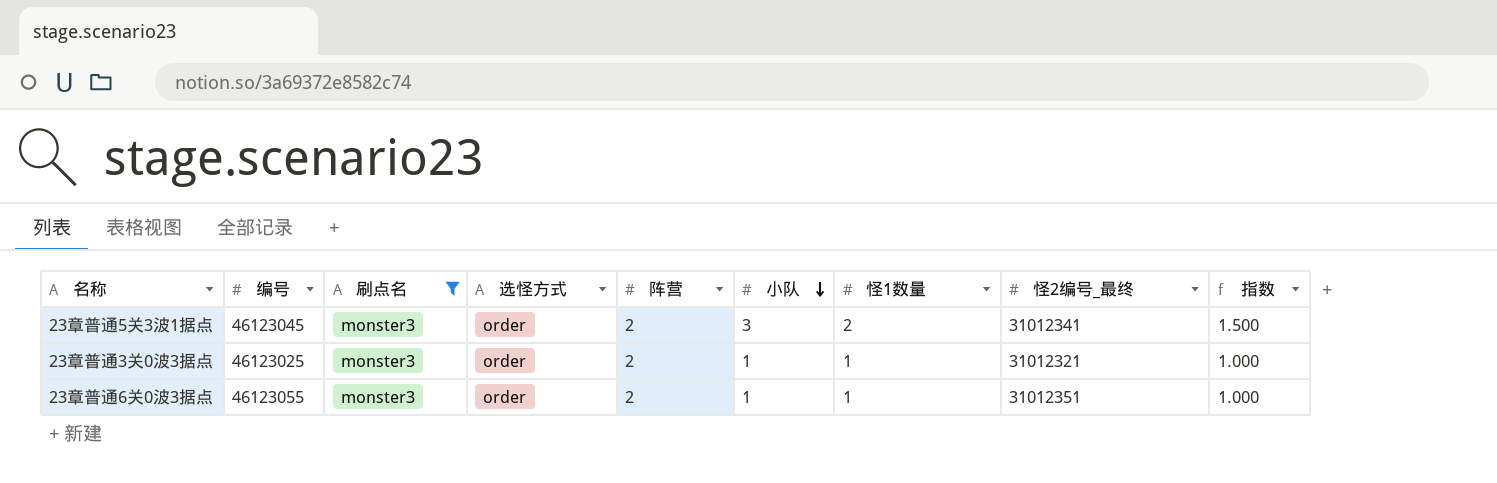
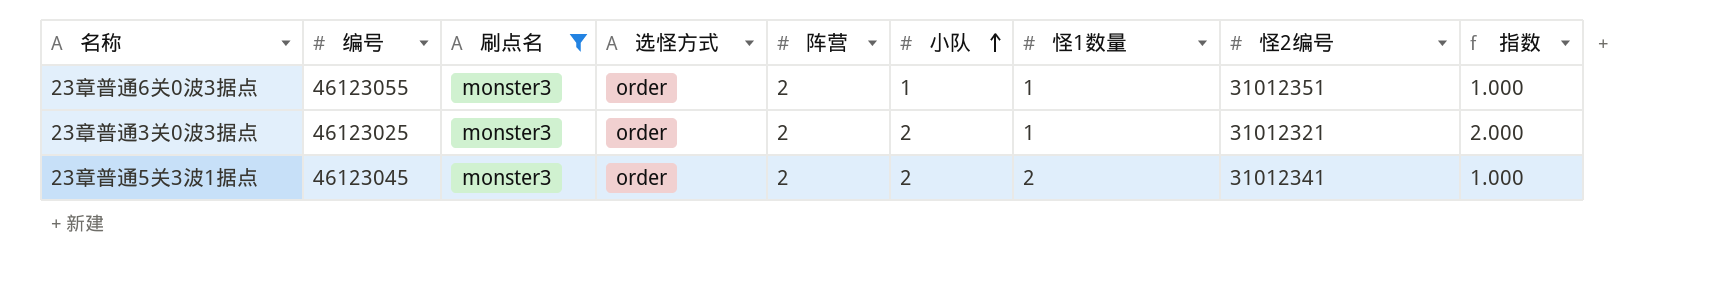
row order: 小队 descending -> 小队 ascending
column name: 怪2编号_最终 -> 怪2编号
23章普通3关0波3据点 | 小队: 1 -> 2
23章普通3关0波3据点 | 指数: 1.000 -> 2.000
23章普通5关3波1据点 | 小队: 3 -> 2
23章普通5关3波1据点 | 指数: 1.500 -> 1.000

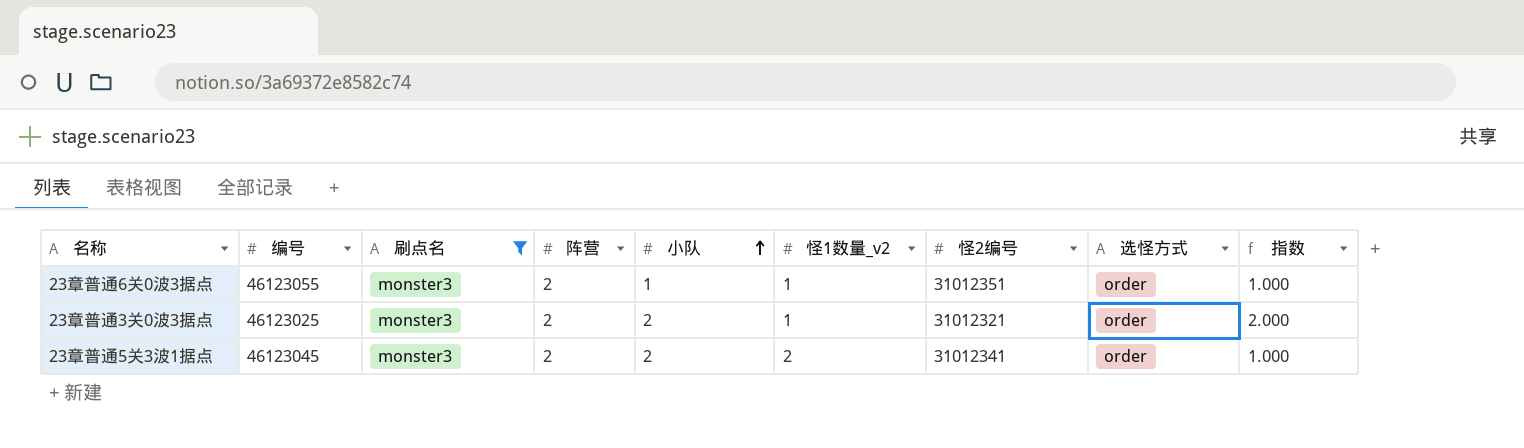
column name: 怪1数量 -> 怪1数量_v2
column 选怪方式 | position: 4 -> 8

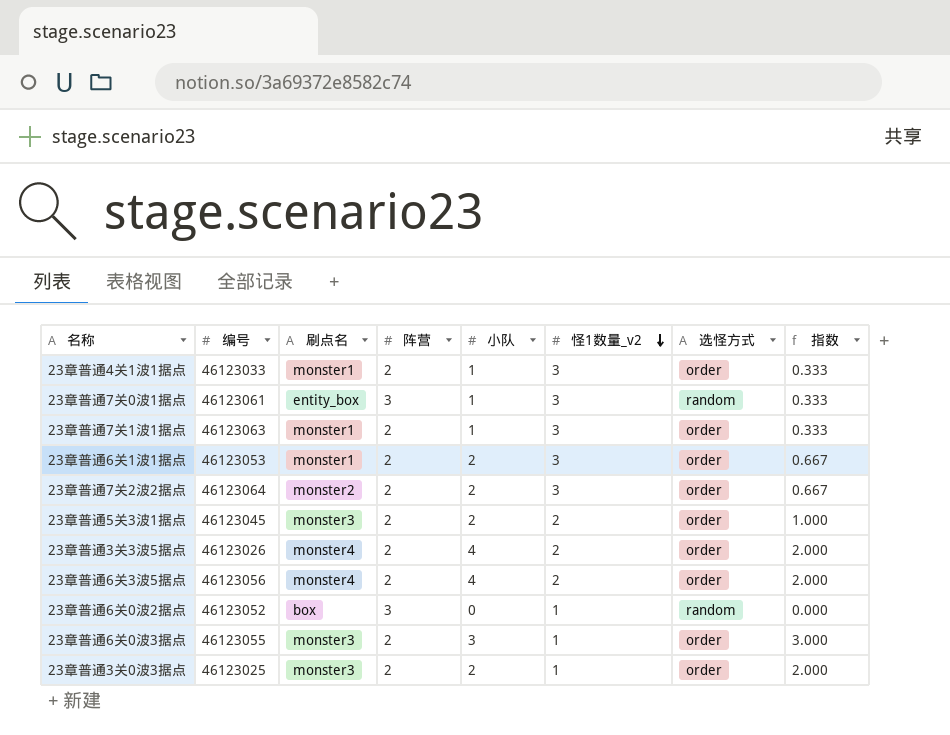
filter: 刷点名 = monster3 -> none
row order: 小队 ascending -> 怪1数量_v2 descending
column 怪2编号 | position: 7 -> none
23章普通6关0波3据点 | 小队: 1 -> 3
23章普通6关0波3据点 | 指数: 1.000 -> 3.000

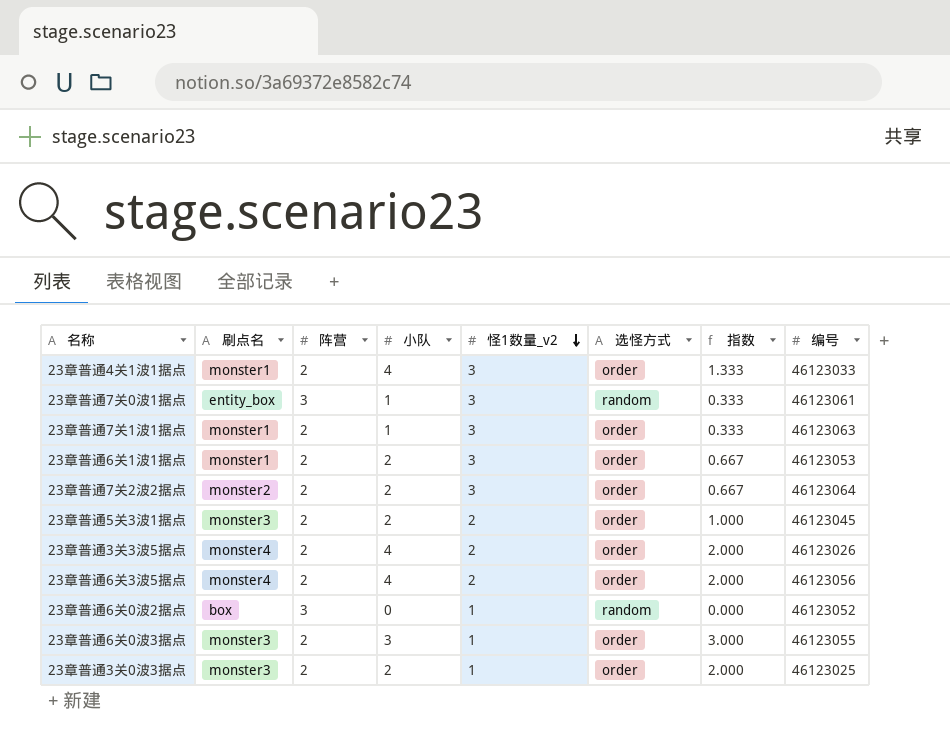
column 编号 | position: 2 -> 8
23章普通4关1波1据点 | 小队: 1 -> 4
23章普通4关1波1据点 | 指数: 0.333 -> 1.333

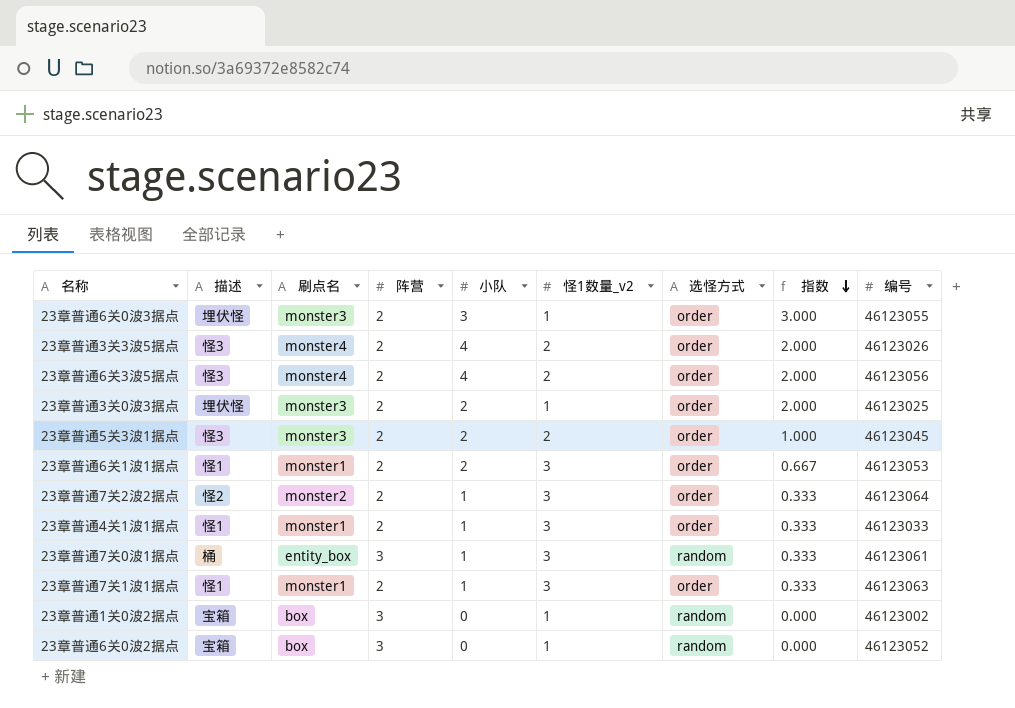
row order: 怪1数量_v2 descending -> 指数 descending
column 描述 | position: none -> 2
23章普通7关2波2据点 | 小队: 2 -> 1
23章普通7关2波2据点 | 指数: 0.667 -> 0.333
23章普通4关1波1据点 | 小队: 4 -> 1
23章普通4关1波1据点 | 指数: 1.333 -> 0.333
row 23章普通1关0波2据点: none -> 宝箱 | box | 3 | 0 | 1 | random | 0.000 | 46123002

